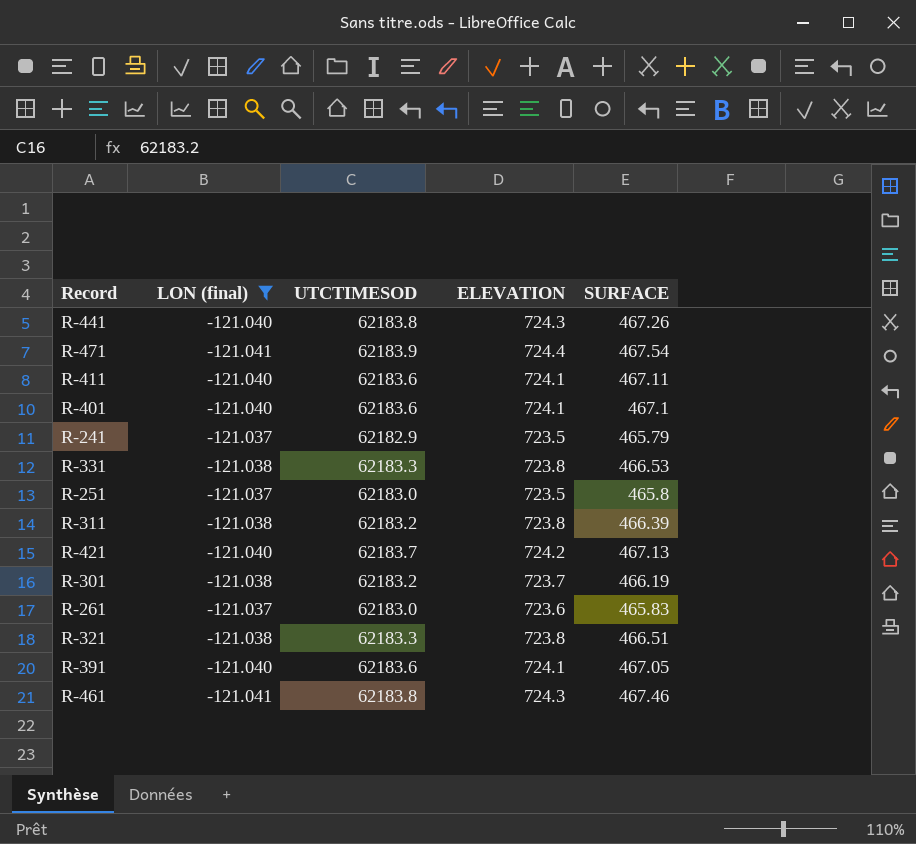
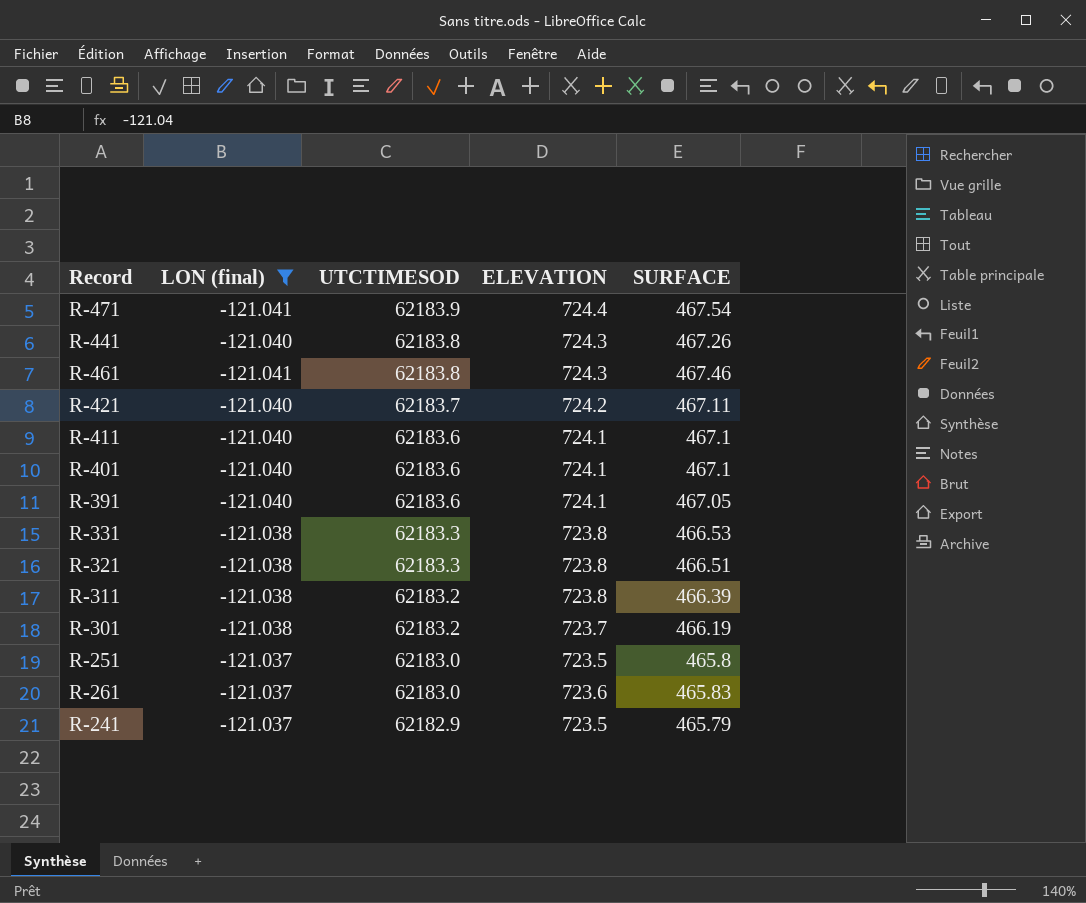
row order: none -> UTCTIMESOD descending
R-421 | SURFACE: 467.13 -> 467.11
R-411 | SURFACE: 467.11 -> 467.1

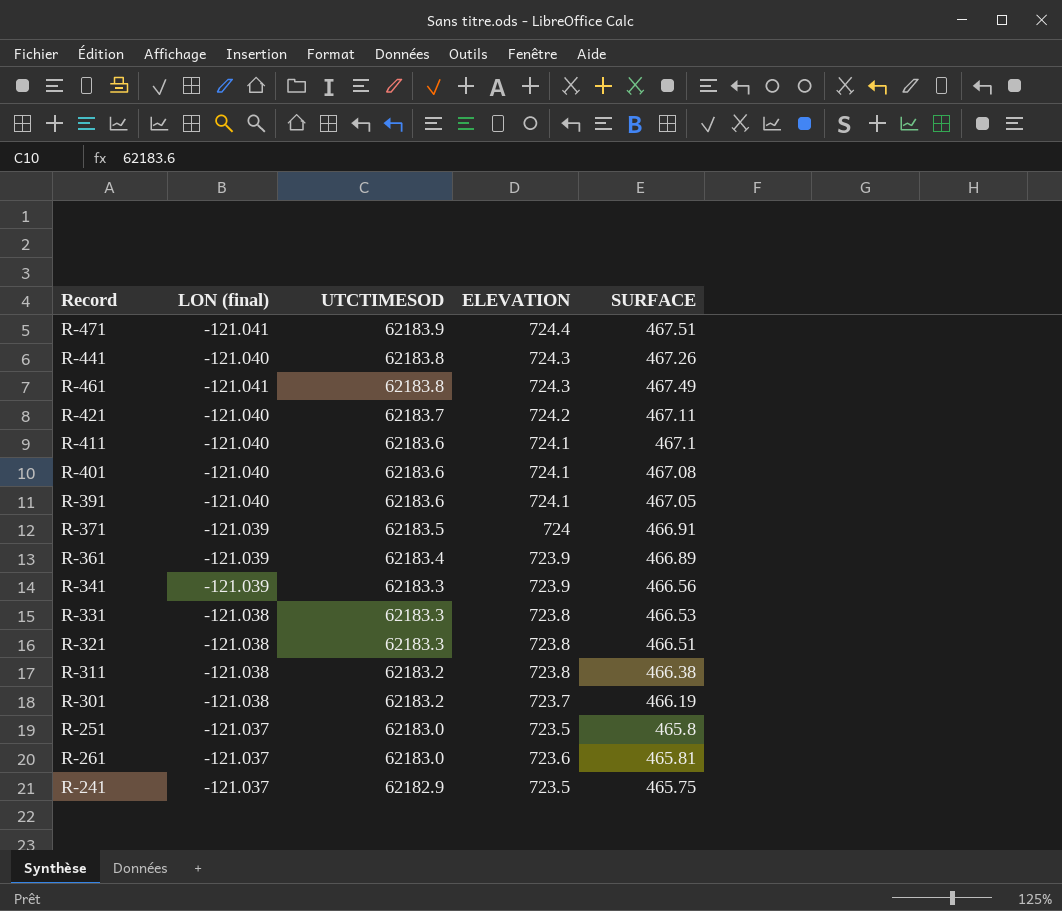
filter: LON (final) != -121.039 -> none
R-471 | SURFACE: 467.54 -> 467.51
R-461 | SURFACE: 467.46 -> 467.49
R-401 | SURFACE: 467.1 -> 467.08
R-311 | SURFACE: 466.39 -> 466.38
R-261 | SURFACE: 465.83 -> 465.81
R-241 | SURFACE: 465.79 -> 465.75

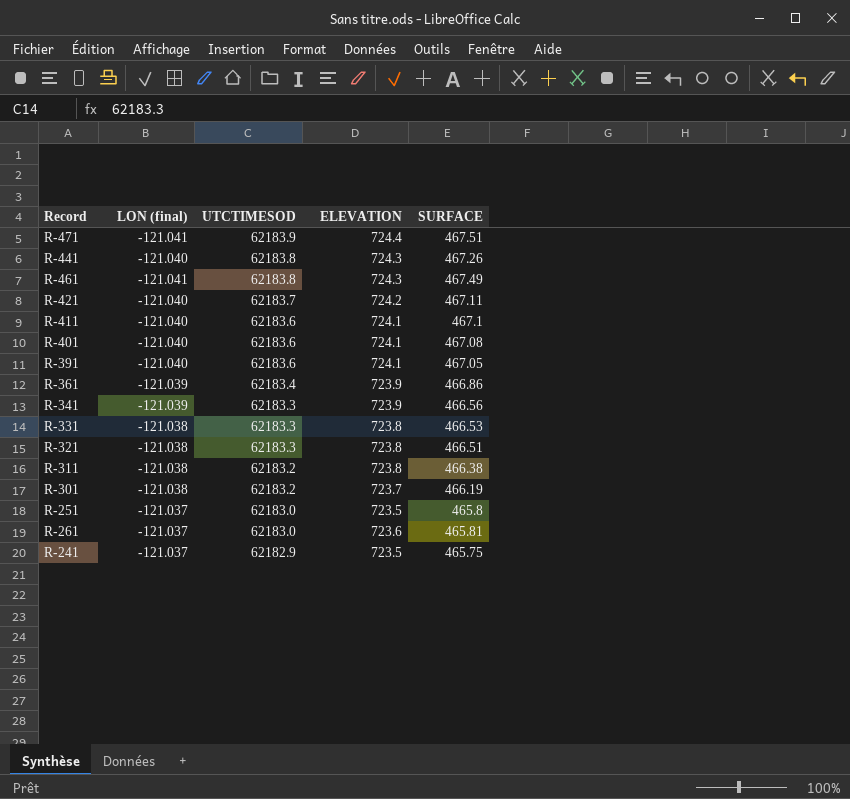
row R-371: -121.039 | 62183.5 | 724 | 466.91 -> none
R-361 | SURFACE: 466.89 -> 466.86

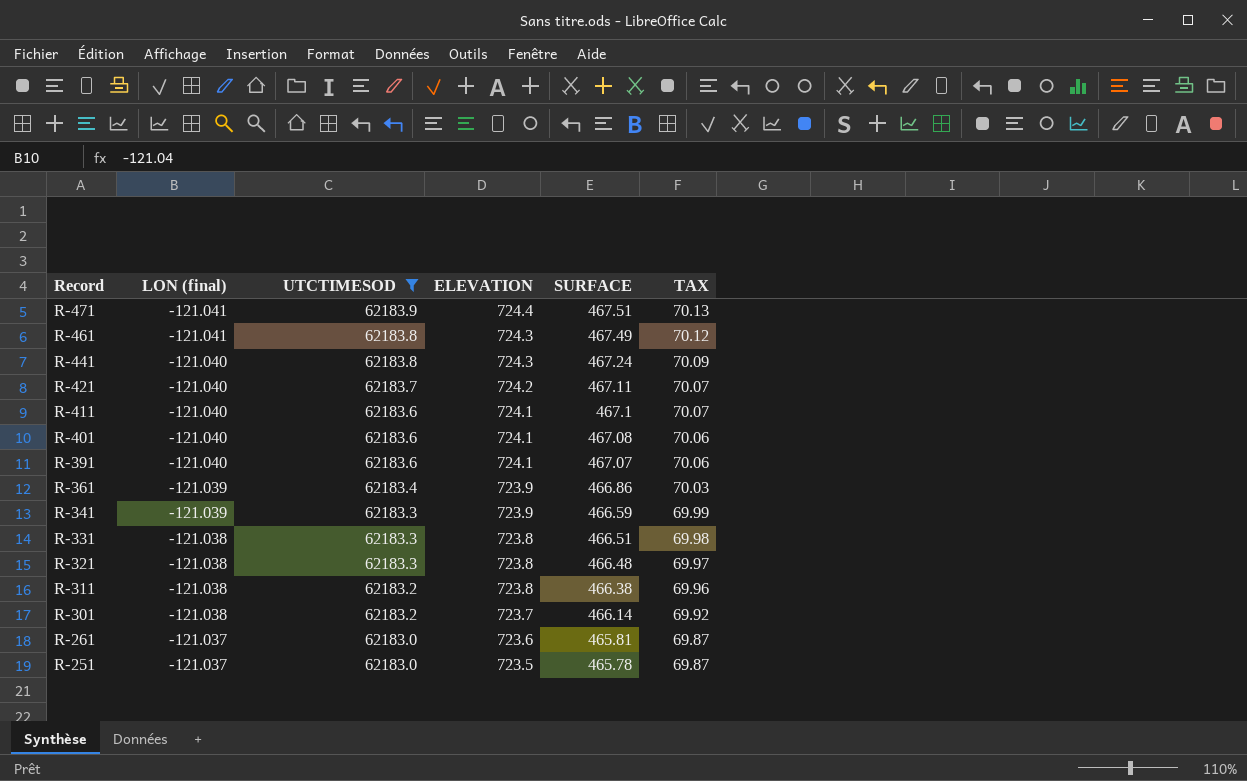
filter: none -> UTCTIMESOD != 62182.9
row order: UTCTIMESOD descending -> Record descending
column TAX | formula: none -> [SURFACE] * 0.15
R-441 | SURFACE: 467.26 -> 467.24
R-391 | SURFACE: 467.05 -> 467.07
R-341 | SURFACE: 466.56 -> 466.59
R-331 | SURFACE: 466.53 -> 466.51
R-321 | SURFACE: 466.51 -> 466.48
R-301 | SURFACE: 466.19 -> 466.14
R-251 | SURFACE: 465.8 -> 465.78

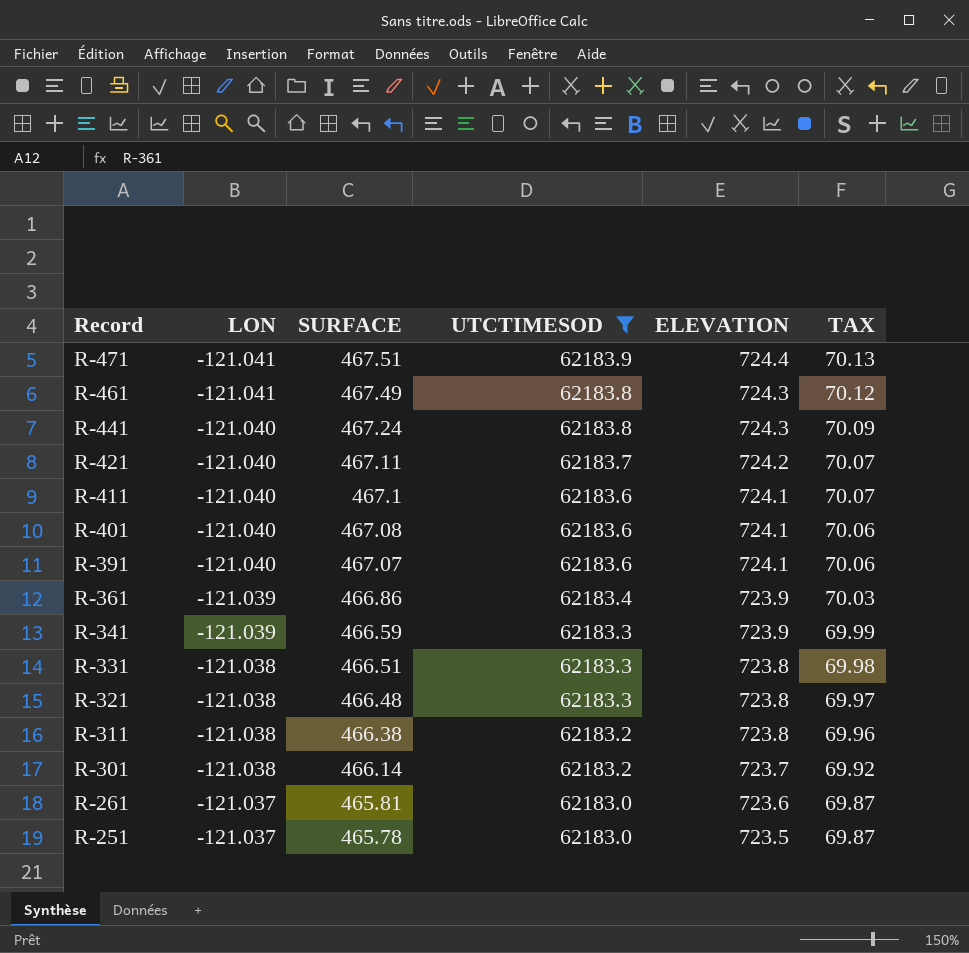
column name: LON (final) -> LON
column SURFACE | position: 5 -> 3

